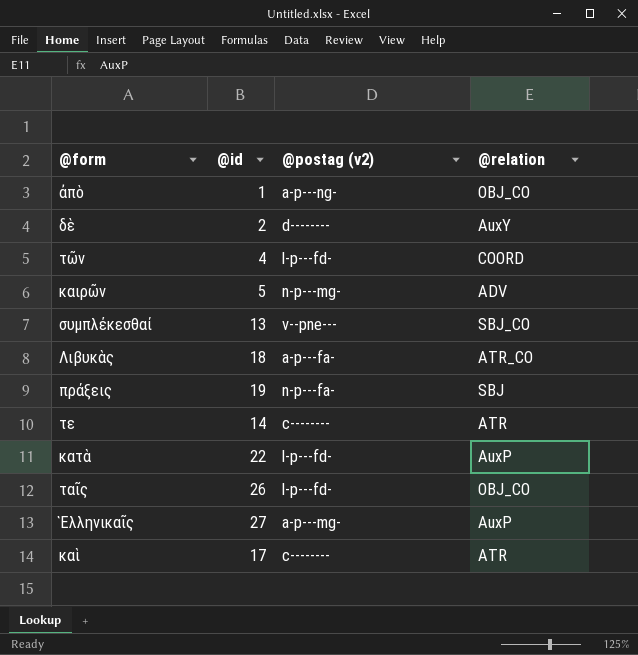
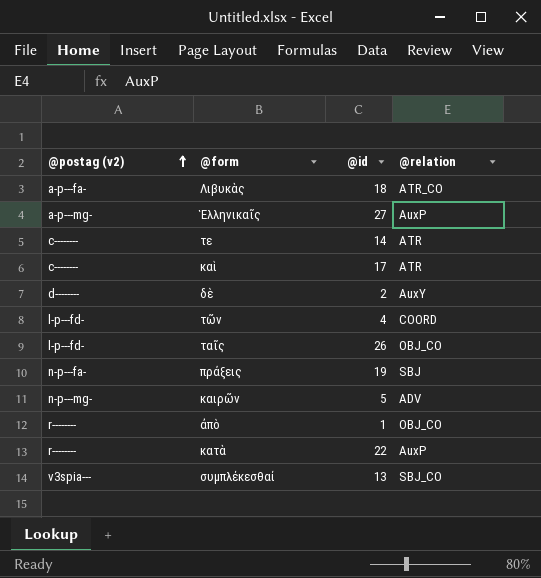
row order: none -> @postag (v2) ascending
column @postag (v2) | position: 3 -> 1
ἀπὸ | @postag (v2): a-p---ng- -> r--------
κατὰ | @postag (v2): l-p---fd- -> r--------
συμπλέκεσθαί | @postag (v2): v--pne--- -> v3spia---

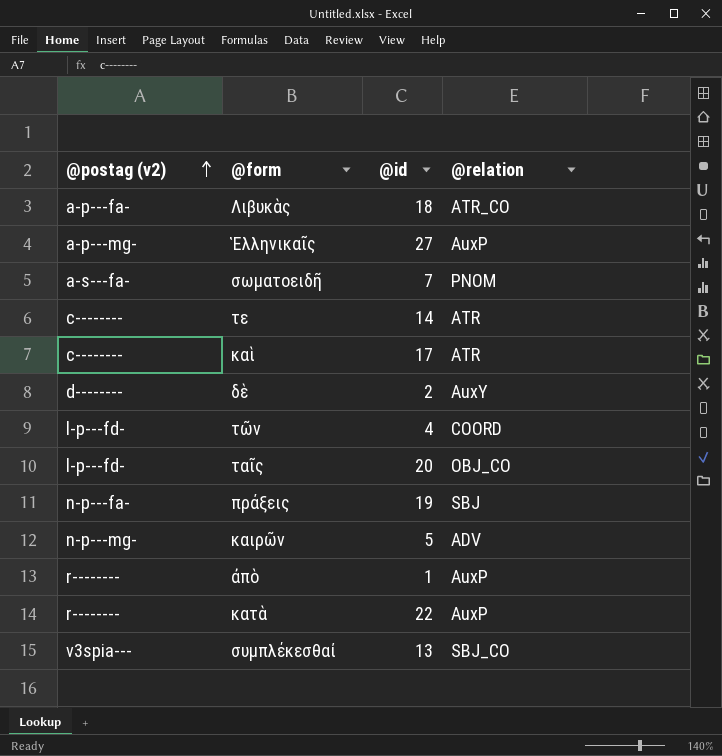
row σωματοειδῆ: none -> a-s---fa- | 7 | PNOM
ταῖς | @id: 26 -> 20
ἀπὸ | @relation: OBJ_CO -> AuxP

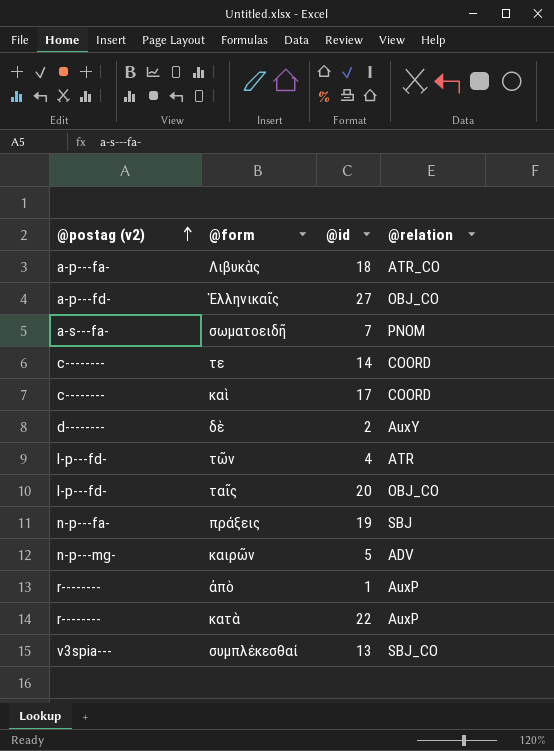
Ἑλληνικαῖς | @postag (v2): a-p---mg- -> a-p---fd-
Ἑλληνικαῖς | @relation: AuxP -> OBJ_CO
τε | @relation: ATR -> COORD
καὶ | @relation: ATR -> COORD
τῶν | @relation: COORD -> ATR

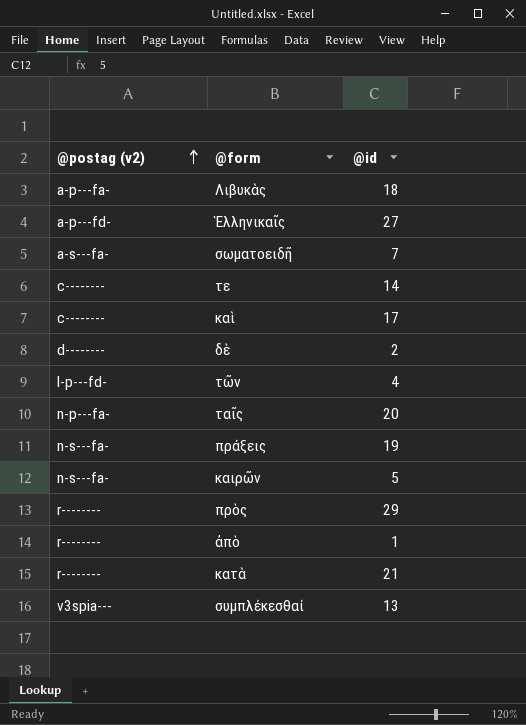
column @relation | position: 4 -> none
ταῖς | @postag (v2): l-p---fd- -> n-p---fa-
πράξεις | @postag (v2): n-p---fa- -> n-s---fa-
καιρῶν | @postag (v2): n-p---mg- -> n-s---fa-
row πρὸς: none -> r-------- | 29
κατὰ | @id: 22 -> 21

